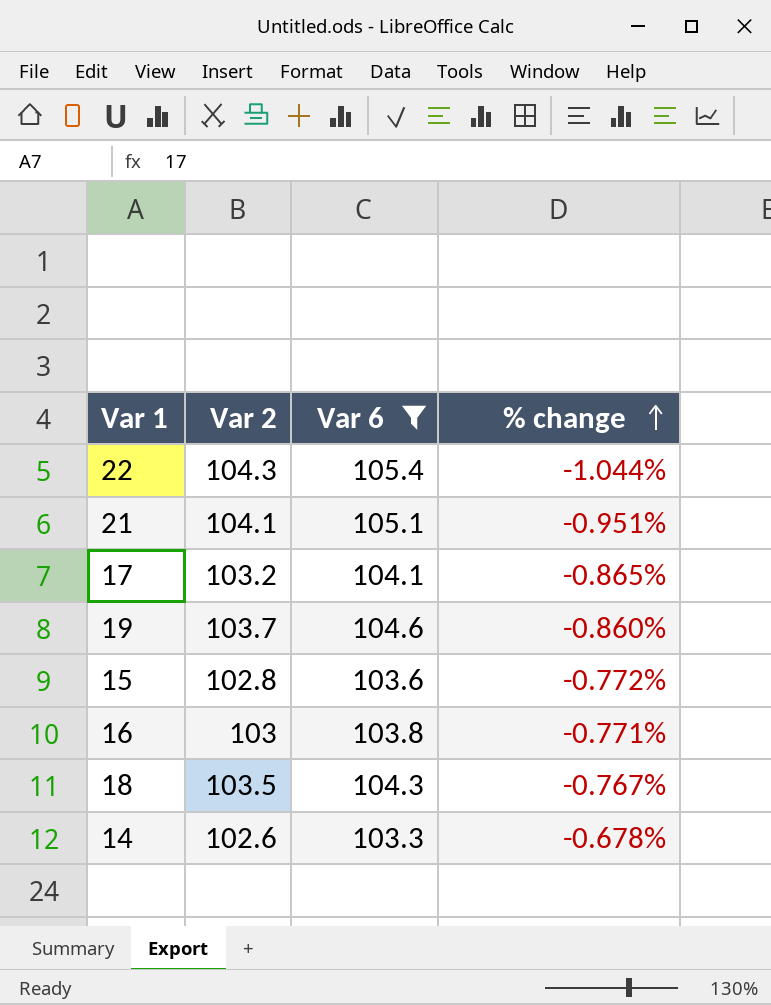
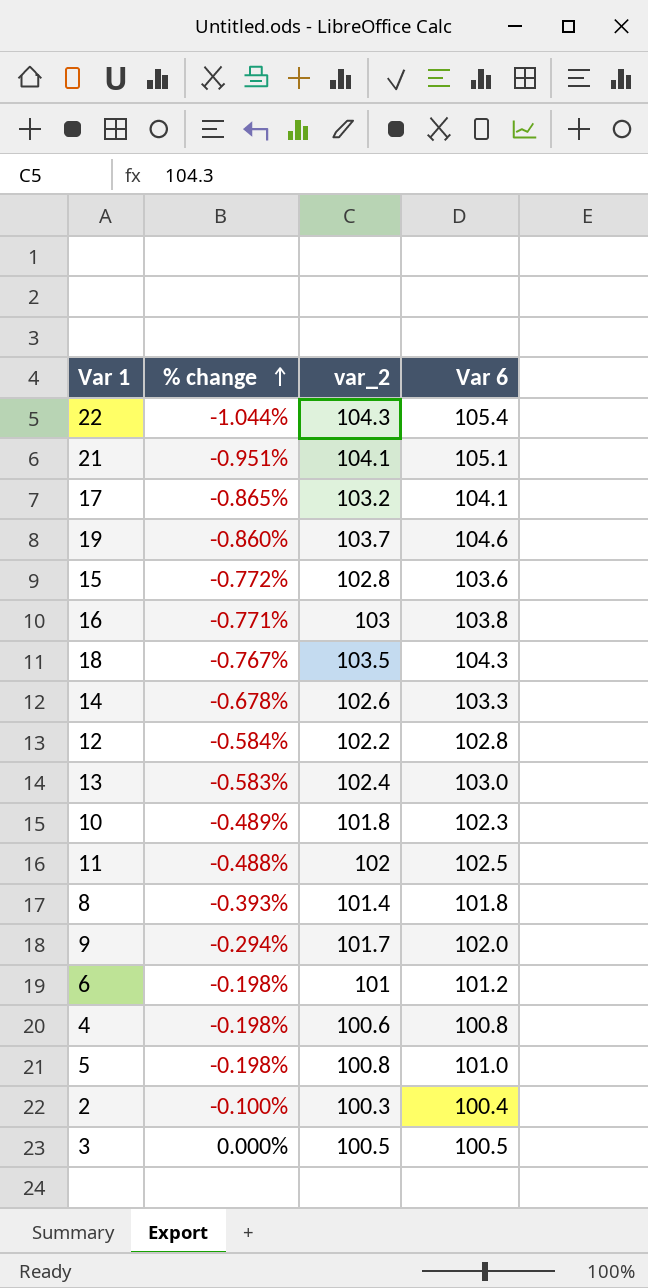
filter: Var 6 >= 103.3 -> none
column % change | position: 4 -> 2
column name: Var 2 -> var_2

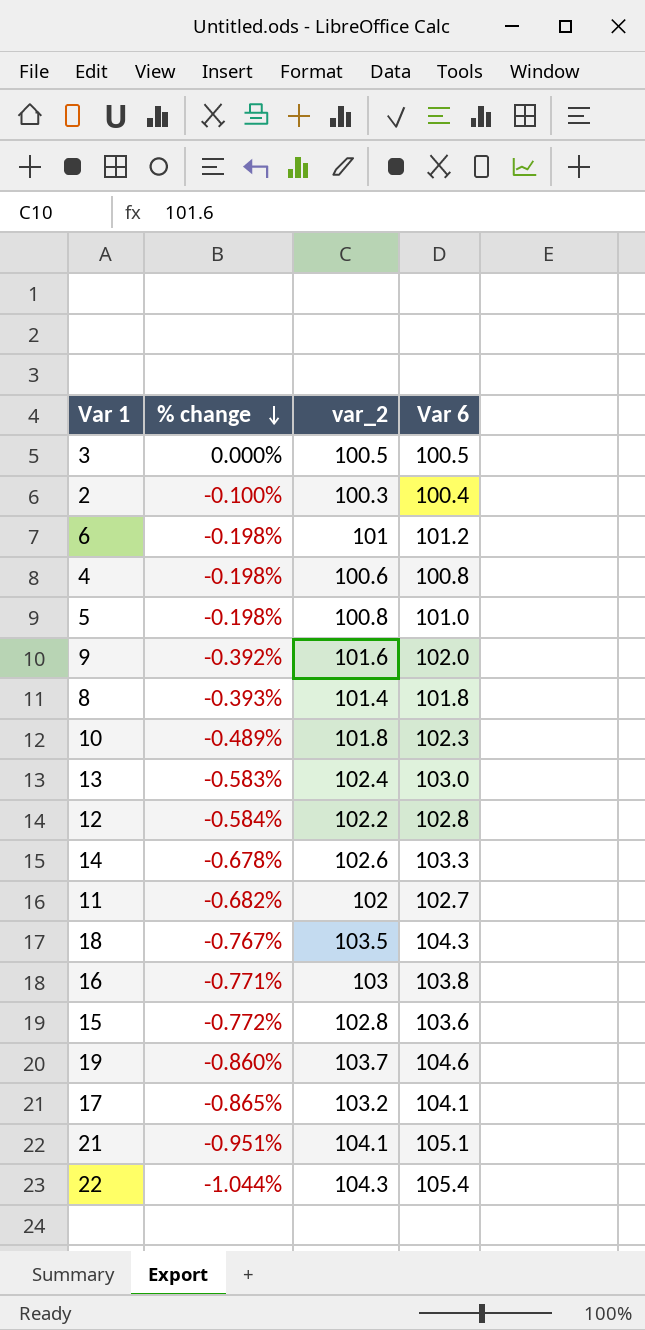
row order: % change ascending -> % change descending
9 | % change: -0.294% -> -0.392%
9 | var_2: 101.7 -> 101.6
11 | % change: -0.488% -> -0.682%
11 | Var 6: 102.5 -> 102.7

